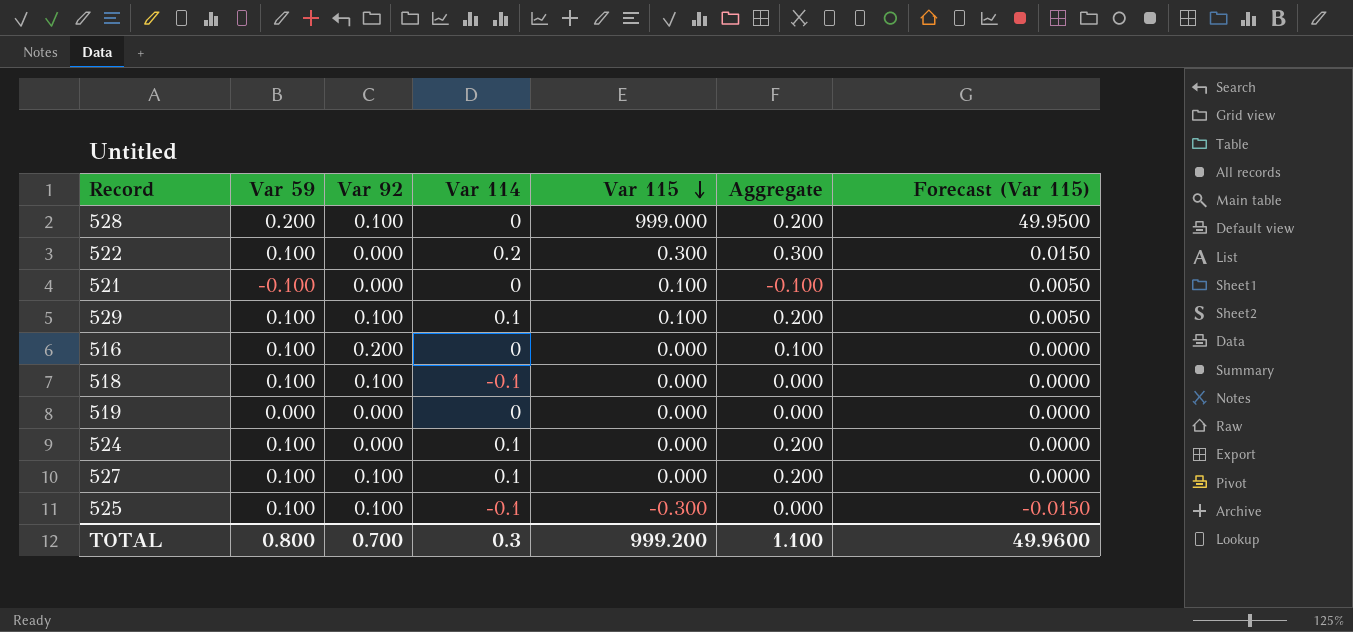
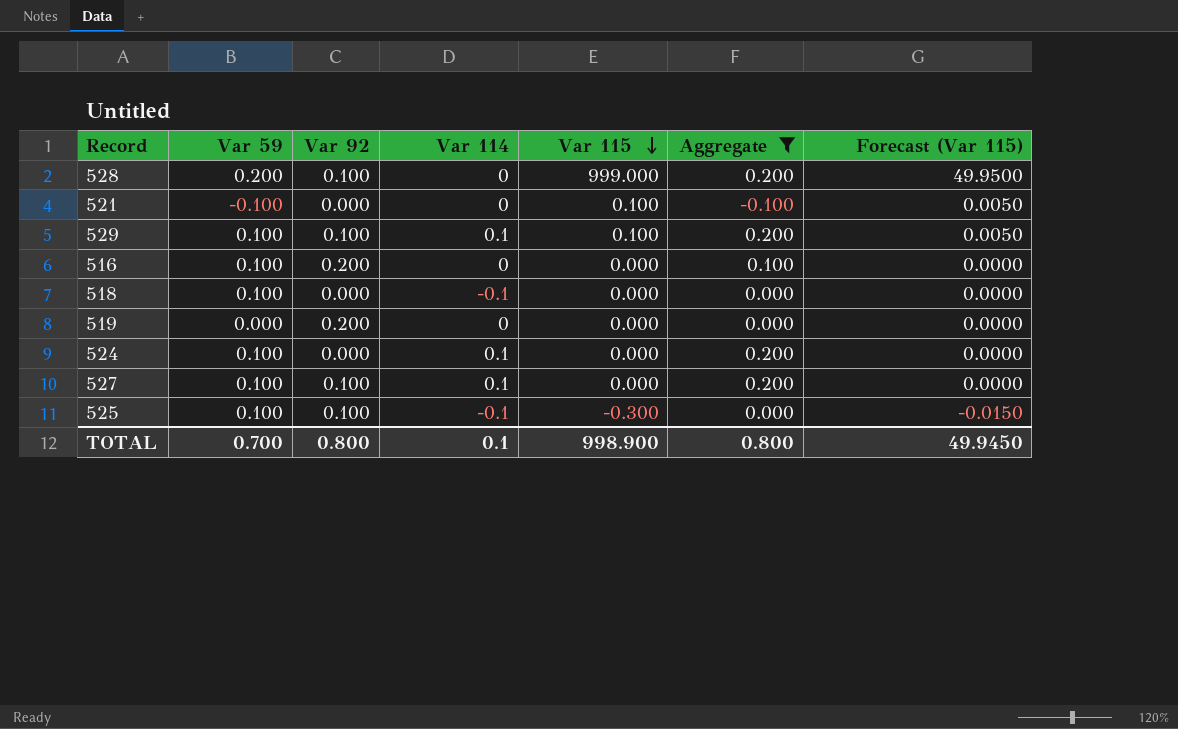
filter: none -> Aggregate != 0.300
518 | Var 92: 0.100 -> 0.000
519 | Var 92: 0.000 -> 0.200
TOTAL | Var 59: 0.800 -> 0.700
TOTAL | Var 92: 0.700 -> 0.800
TOTAL | Var 114: 0.3 -> 0.1
TOTAL | Var 115: 999.200 -> 998.900
TOTAL | Aggregate: 1.100 -> 0.800
TOTAL | Forecast (Var 115): 49.9600 -> 49.9450

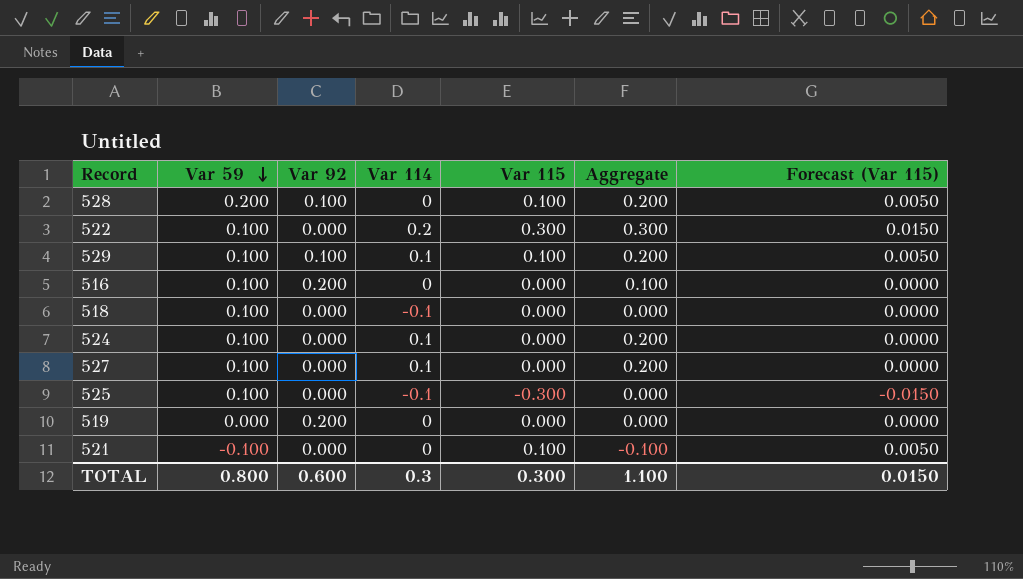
filter: Aggregate != 0.300 -> none
row order: Var 115 descending -> Var 59 descending
528 | Var 115: 999.000 -> 0.100
528 | Forecast (Var 115): 49.9500 -> 0.0050
527 | Var 92: 0.100 -> 0.000
525 | Var 92: 0.100 -> 0.000
TOTAL | Var 59: 0.700 -> 0.800
TOTAL | Var 92: 0.800 -> 0.600
TOTAL | Var 114: 0.1 -> 0.3
TOTAL | Var 115: 998.900 -> 0.300
TOTAL | Aggregate: 0.800 -> 1.100
TOTAL | Forecast (Var 115): 49.9450 -> 0.0150

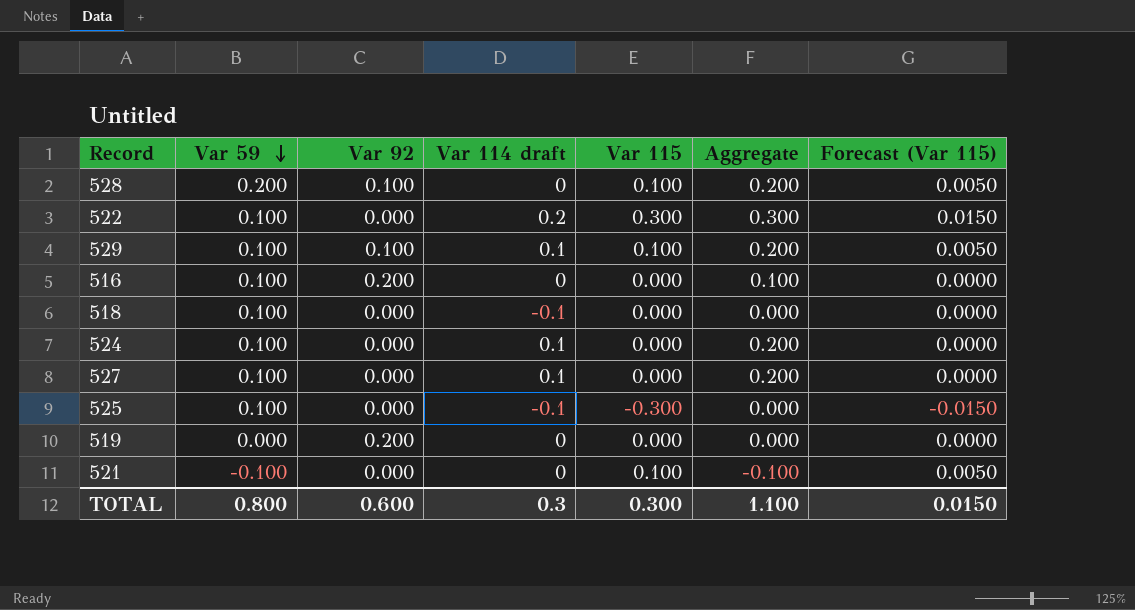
column name: Var 114 -> Var 114 draft

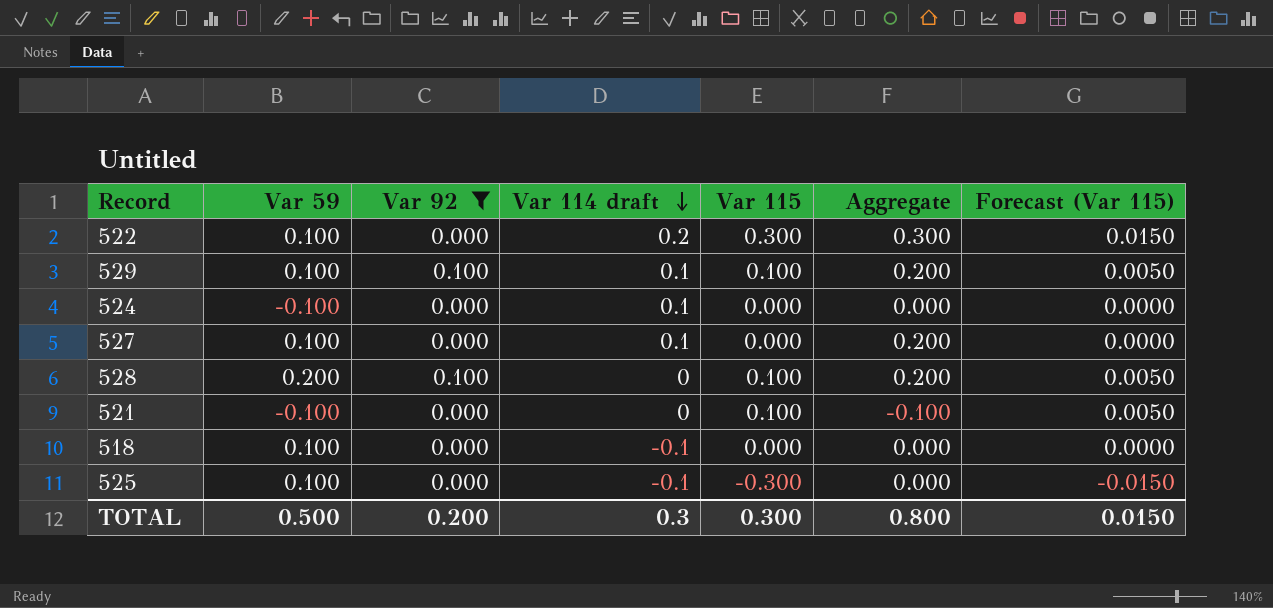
filter: none -> Var 92 != 0.200
row order: Var 59 descending -> Var 114 draft descending
524 | Var 59: 0.100 -> -0.100
524 | Aggregate: 0.200 -> 0.000
TOTAL | Var 59: 0.800 -> 0.500
TOTAL | Var 92: 0.600 -> 0.200
TOTAL | Aggregate: 1.100 -> 0.800

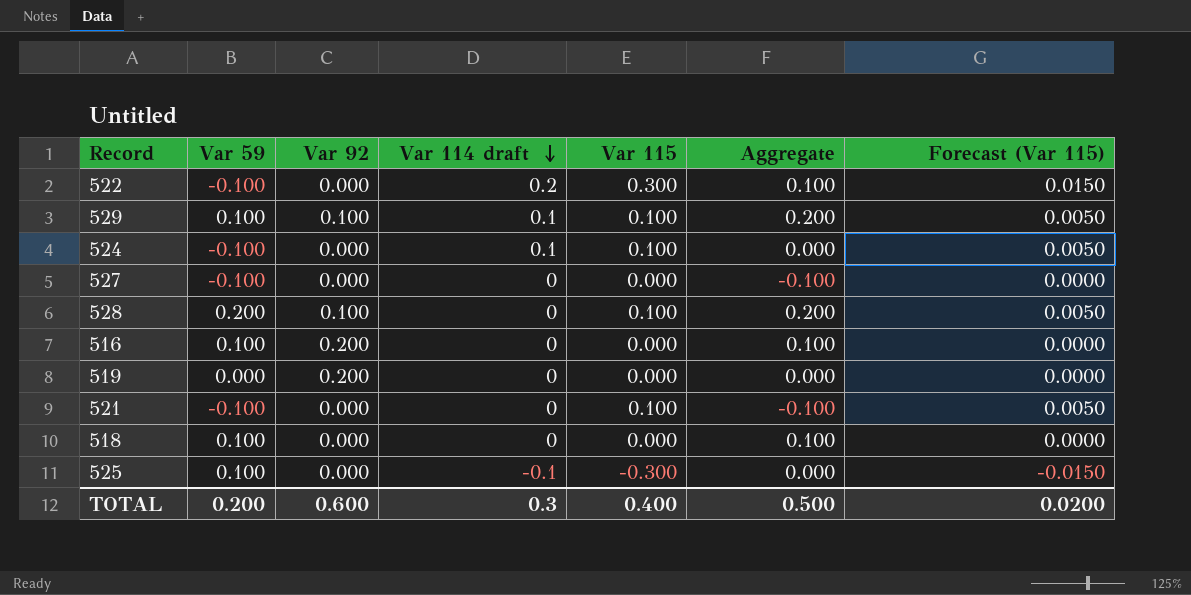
filter: Var 92 != 0.200 -> none
522 | Var 59: 0.100 -> -0.100
522 | Aggregate: 0.300 -> 0.100
524 | Var 115: 0.000 -> 0.100
524 | Forecast (Var 115): 0.0000 -> 0.0050
527 | Var 59: 0.100 -> -0.100
527 | Var 114 draft: 0.1 -> 0
527 | Aggregate: 0.200 -> -0.100
518 | Var 114 draft: -0.1 -> 0
518 | Aggregate: 0.000 -> 0.100
TOTAL | Var 59: 0.500 -> 0.200
TOTAL | Var 92: 0.200 -> 0.600
TOTAL | Var 115: 0.300 -> 0.400
TOTAL | Aggregate: 0.800 -> 0.500
TOTAL | Forecast (Var 115): 0.0150 -> 0.0200

